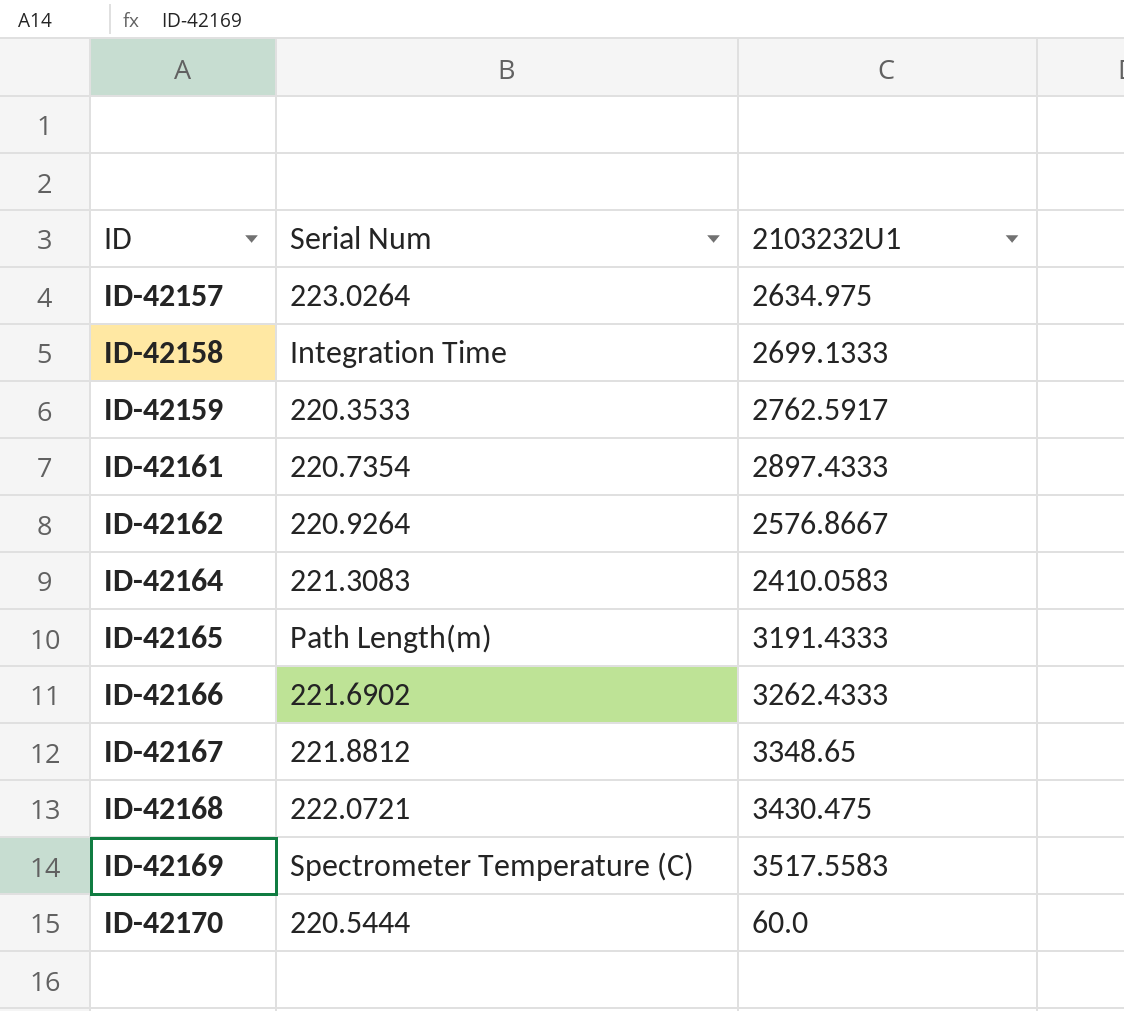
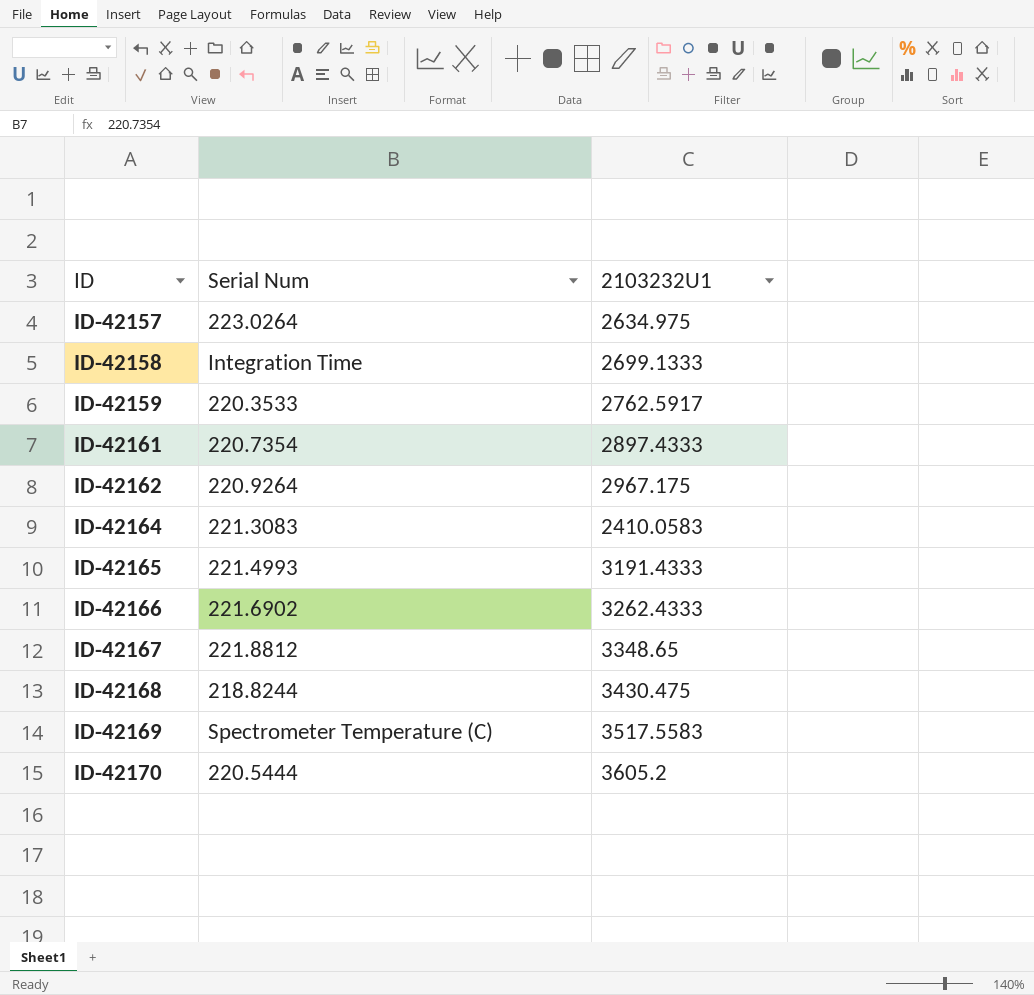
ID-42162 | 2103232U1: 2576.8667 -> 2967.175
ID-42165 | Serial Num: Path Length(m) -> 221.4993
ID-42168 | Serial Num: 222.0721 -> 218.8244
ID-42170 | 2103232U1: 60.0 -> 3605.2

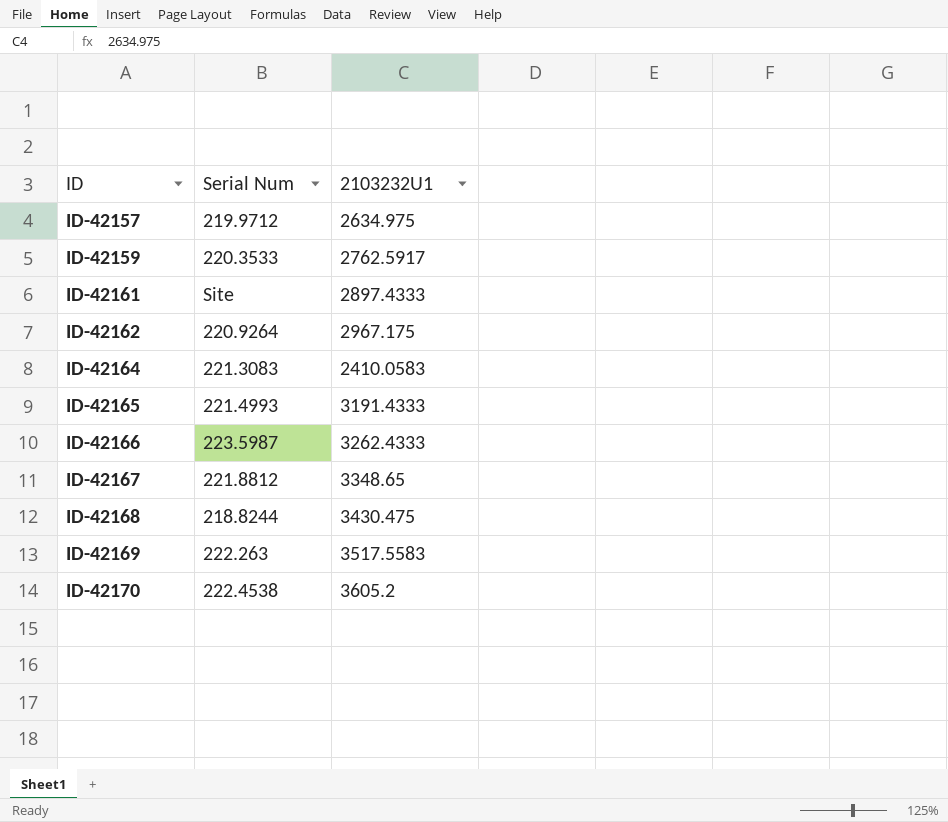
row ID-42158: Integration Time | 2699.1333 -> none
ID-42157 | Serial Num: 223.0264 -> 219.9712
ID-42161 | Serial Num: 220.7354 -> Site
ID-42166 | Serial Num: 221.6902 -> 223.5987
ID-42169 | Serial Num: Spectrometer Temperature (C) -> 222.263
ID-42170 | Serial Num: 220.5444 -> 222.4538

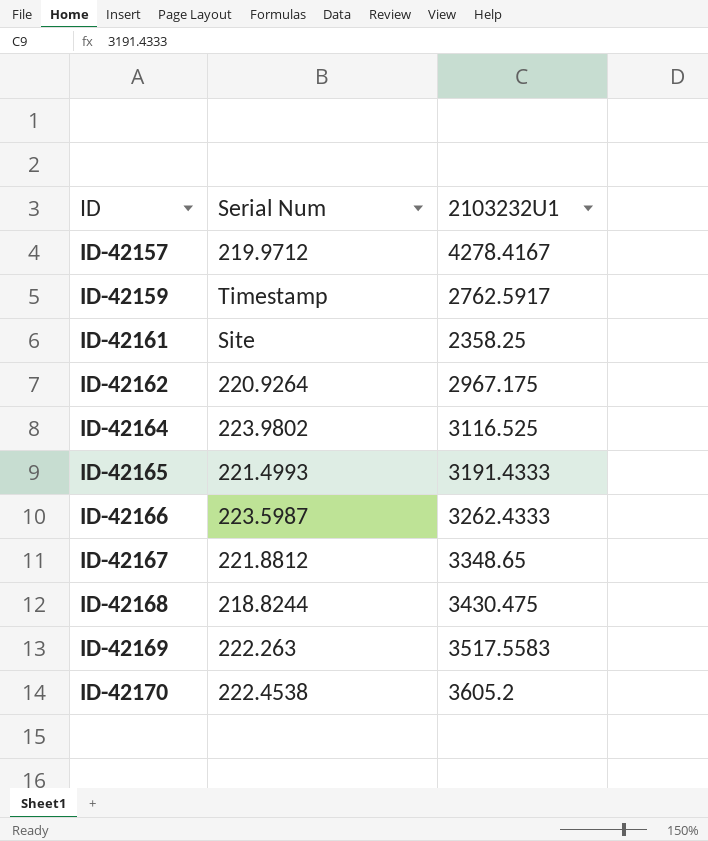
ID-42157 | 2103232U1: 2634.975 -> 4278.4167
ID-42159 | Serial Num: 220.3533 -> Timestamp
ID-42161 | 2103232U1: 2897.4333 -> 2358.25
ID-42164 | Serial Num: 221.3083 -> 223.9802
ID-42164 | 2103232U1: 2410.0583 -> 3116.525

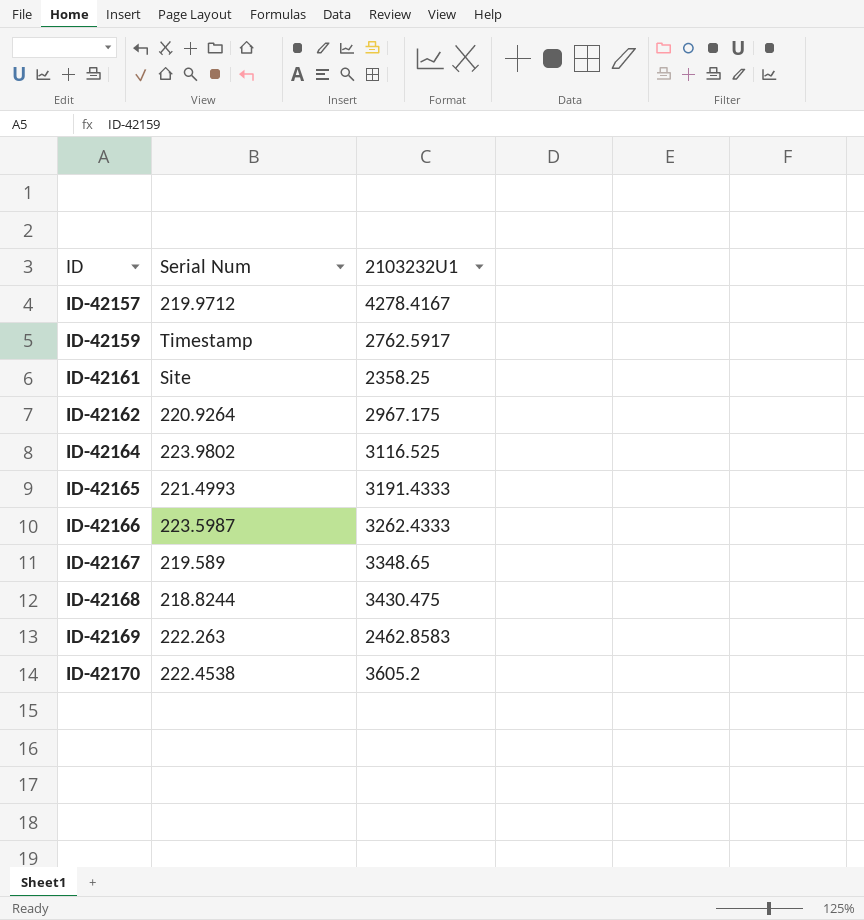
ID-42167 | Serial Num: 221.8812 -> 219.589
ID-42169 | 2103232U1: 3517.5583 -> 2462.8583

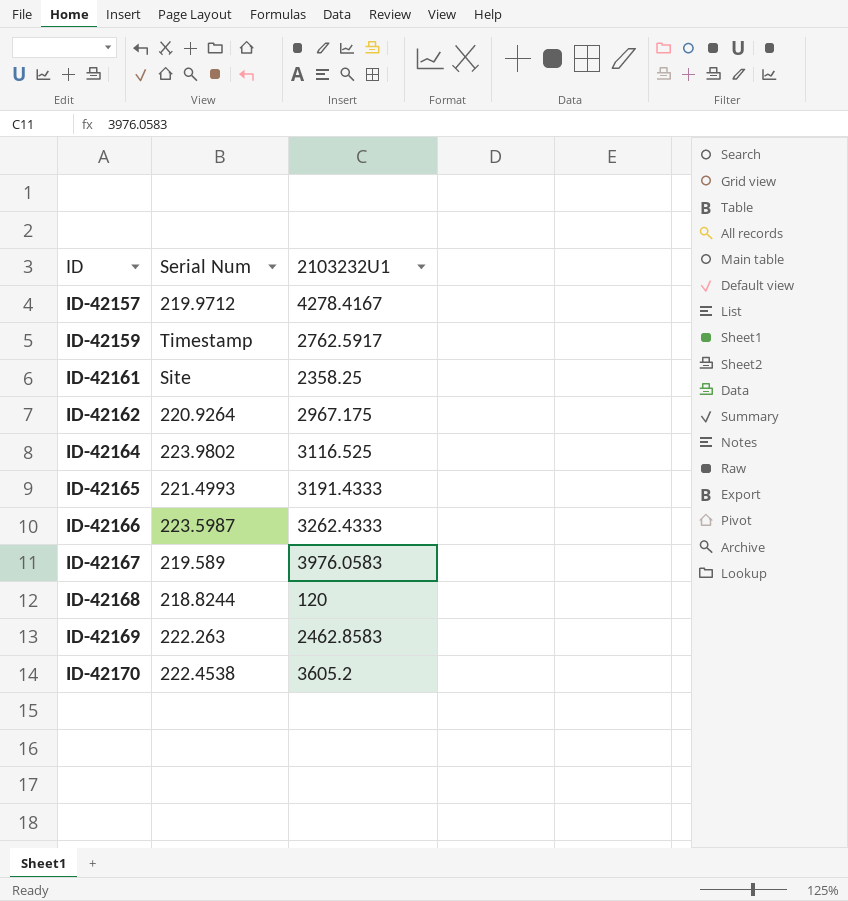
ID-42167 | 2103232U1: 3348.65 -> 3976.0583
ID-42168 | 2103232U1: 3430.475 -> 120

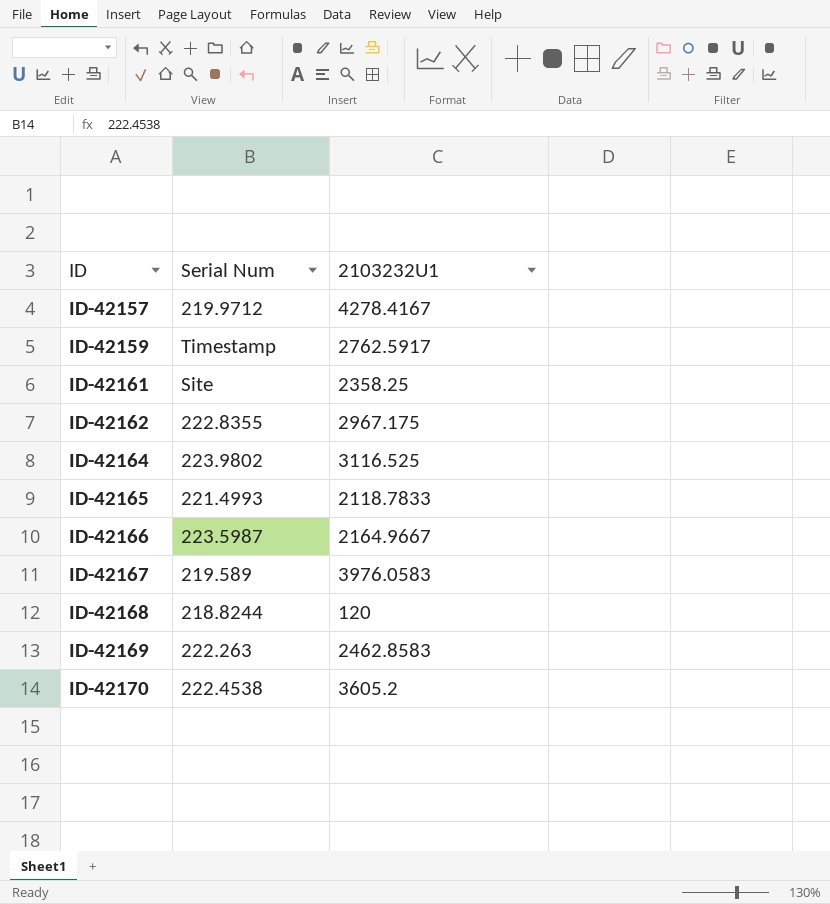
ID-42162 | Serial Num: 220.9264 -> 222.8355
ID-42165 | 2103232U1: 3191.4333 -> 2118.7833
ID-42166 | 2103232U1: 3262.4333 -> 2164.9667

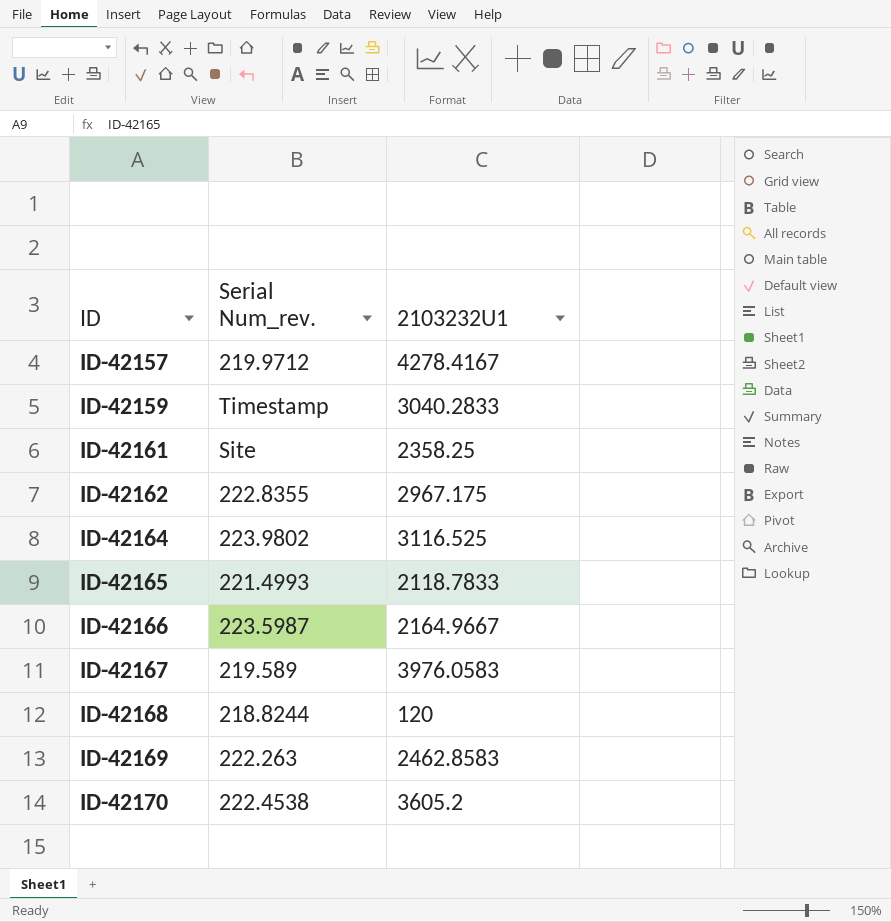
column name: Serial Num -> Serial Num_rev.
ID-42159 | 2103232U1: 2762.5917 -> 3040.2833

